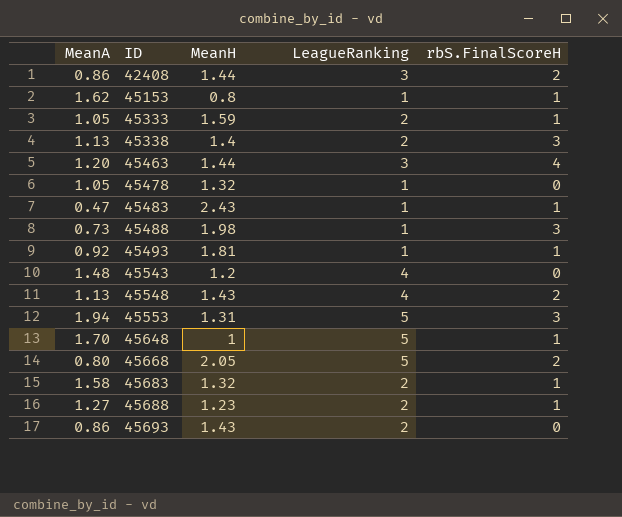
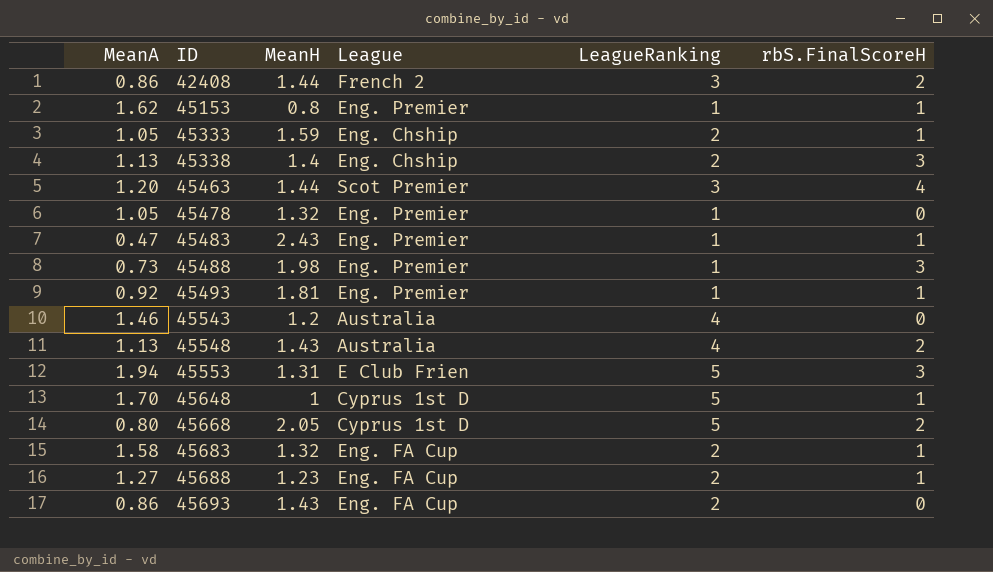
column League | position: none -> 4
45543 | MeanA: 1.48 -> 1.46

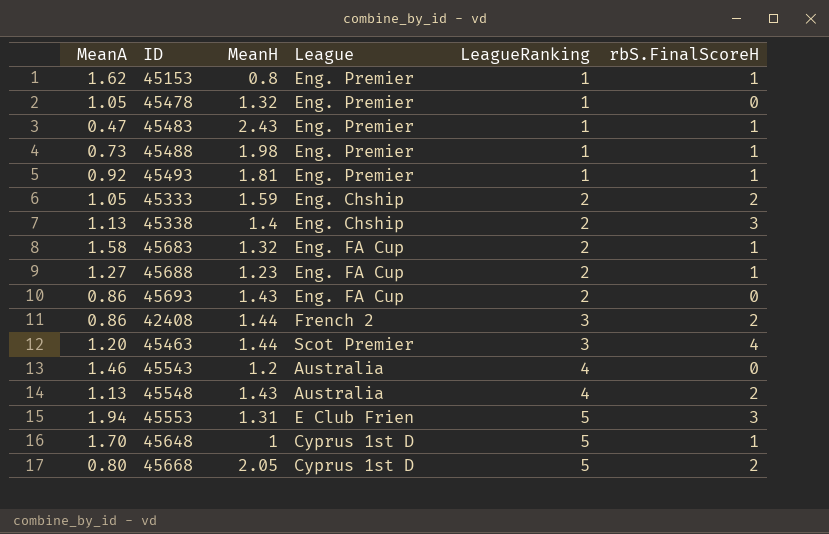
row order: ID ascending -> LeagueRanking ascending
45488 | rbS.FinalScoreH: 3 -> 1
45333 | rbS.FinalScoreH: 1 -> 2

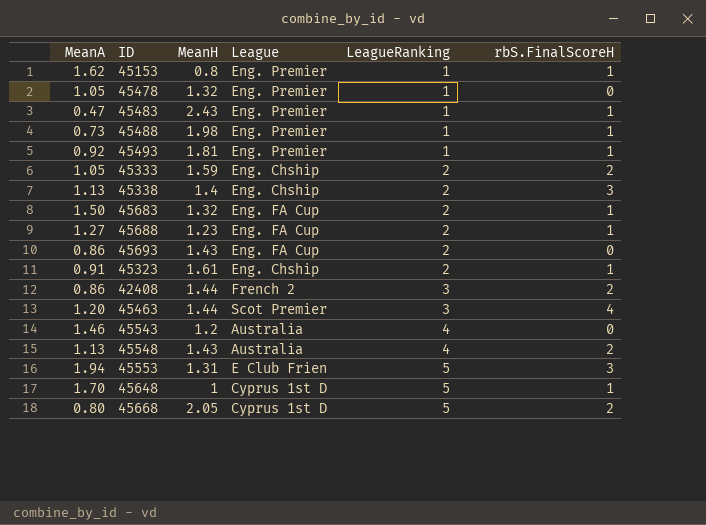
45683 | MeanA: 1.58 -> 1.50
row 45323: none -> 0.91 | 1.61 | Eng. Chship | 2 | 1

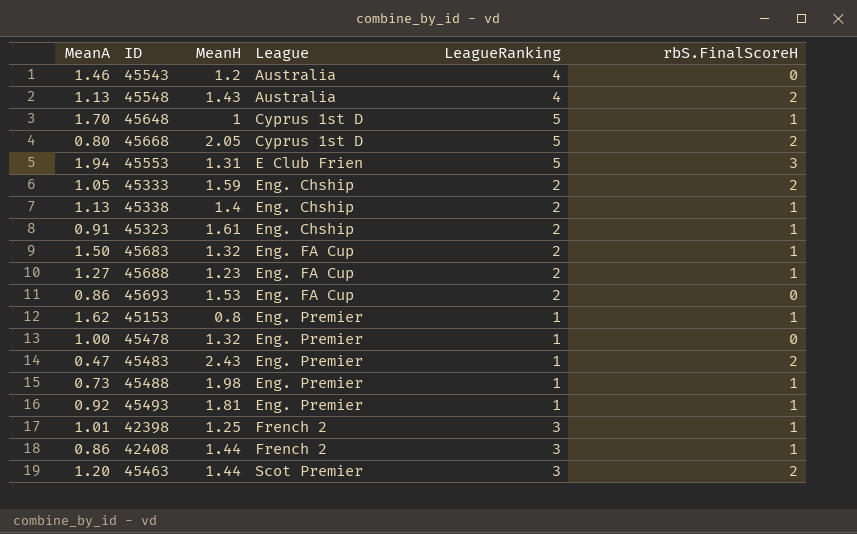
row order: LeagueRanking ascending -> League ascending
45338 | rbS.FinalScoreH: 3 -> 1
45693 | MeanH: 1.43 -> 1.53
45478 | MeanA: 1.05 -> 1.00
45483 | rbS.FinalScoreH: 1 -> 2
row 42398: none -> 1.01 | 1.25 | French 2 | 3 | 1
42408 | rbS.FinalScoreH: 2 -> 1
45463 | rbS.FinalScoreH: 4 -> 2

